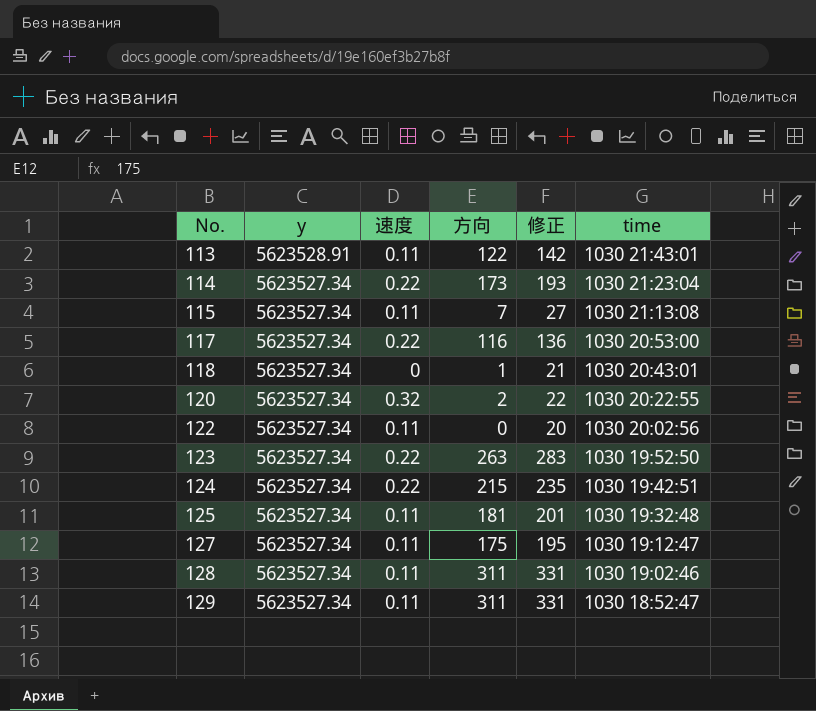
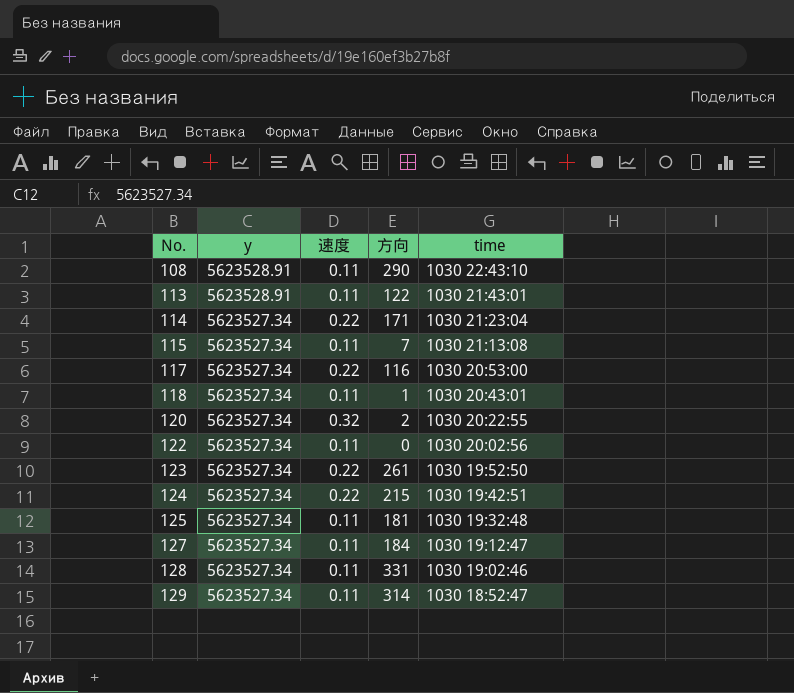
column 修正 | formula: [方向] + 20 -> none
row 108: none -> 5623528.91 | 0.11 | 290 | 1030 22:43:10
114 | 方向: 173 -> 171
118 | 速度: 0 -> 0.11
123 | 方向: 263 -> 261
127 | 方向: 175 -> 184
128 | 方向: 311 -> 331
129 | 方向: 311 -> 314

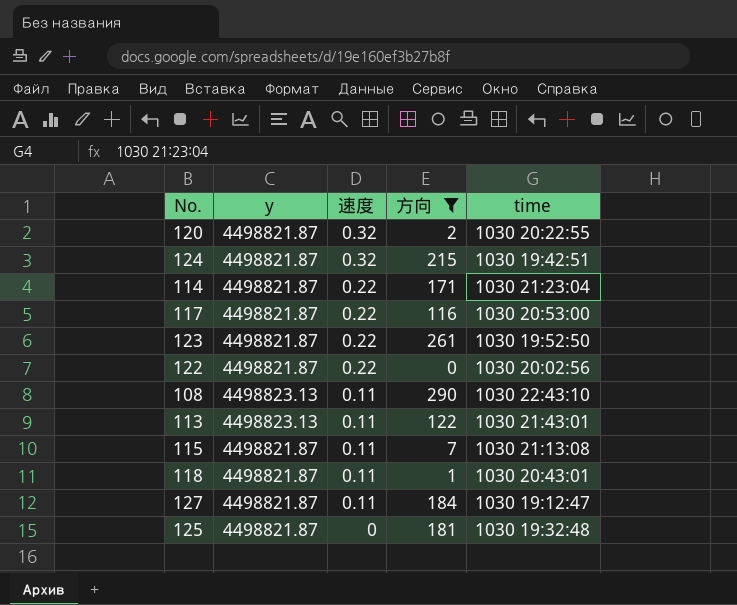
filter: none -> 方向 <= 290
row order: No. ascending -> 速度 descending
120 | y: 5623527.34 -> 4498821.87
124 | y: 5623527.34 -> 4498821.87
124 | 速度: 0.22 -> 0.32
114 | y: 5623527.34 -> 4498821.87
117 | y: 5623527.34 -> 4498821.87
123 | y: 5623527.34 -> 4498821.87
122 | y: 5623527.34 -> 4498821.87
122 | 速度: 0.11 -> 0.22
108 | y: 5623528.91 -> 4498823.13
113 | y: 5623528.91 -> 4498823.13
115 | y: 5623527.34 -> 4498821.87
118 | y: 5623527.34 -> 4498821.87
127 | y: 5623527.34 -> 4498821.87
125 | y: 5623527.34 -> 4498821.87
125 | 速度: 0.11 -> 0

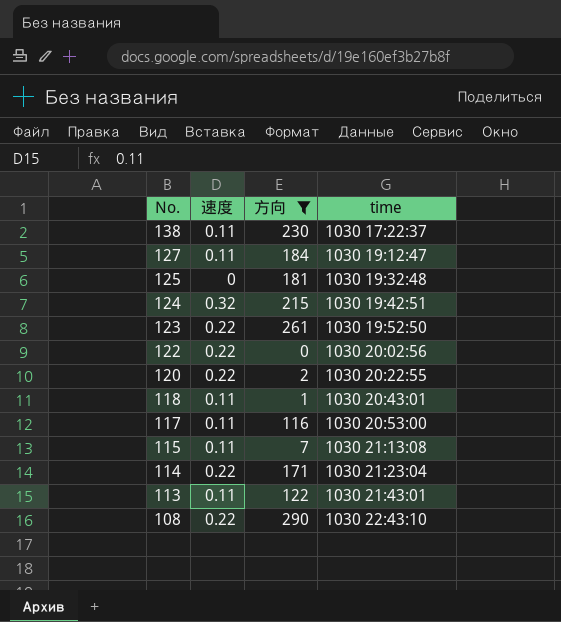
row order: 速度 descending -> No. descending
column y | position: 2 -> none
row 138: none -> 0.11 | 230 | 1030 17:22:37
120 | 速度: 0.32 -> 0.22
117 | 速度: 0.22 -> 0.11
108 | 速度: 0.11 -> 0.22

